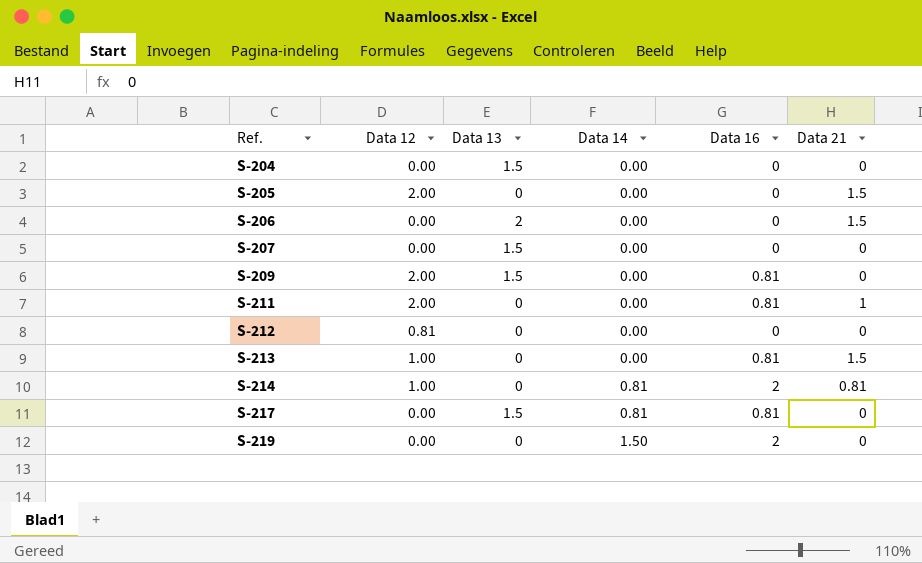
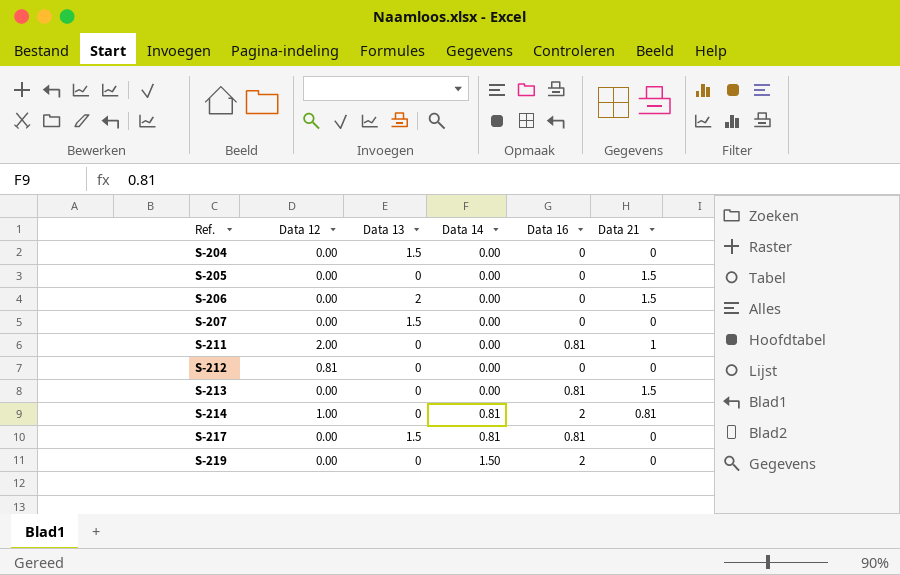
row S-209: 2.00 | 1.5 | 0.00 | 0.81 | 0 -> none
S-205 | Data 12: 2.00 -> 0.00
S-213 | Data 12: 1.00 -> 0.00

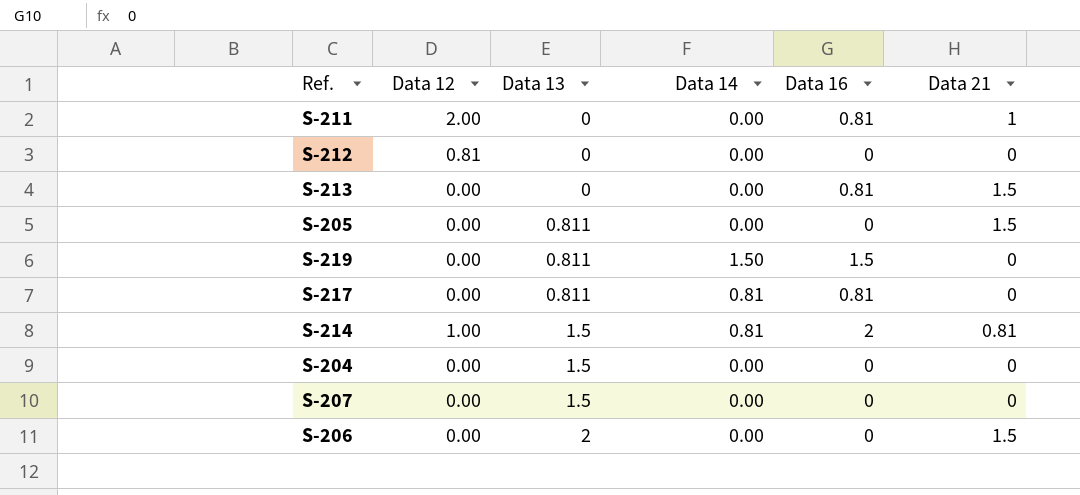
row order: Ref. ascending -> Data 13 ascending
S-205 | Data 13: 0 -> 0.811
S-219 | Data 13: 0 -> 0.811
S-219 | Data 16: 2 -> 1.5
S-217 | Data 13: 1.5 -> 0.811
S-214 | Data 13: 0 -> 1.5

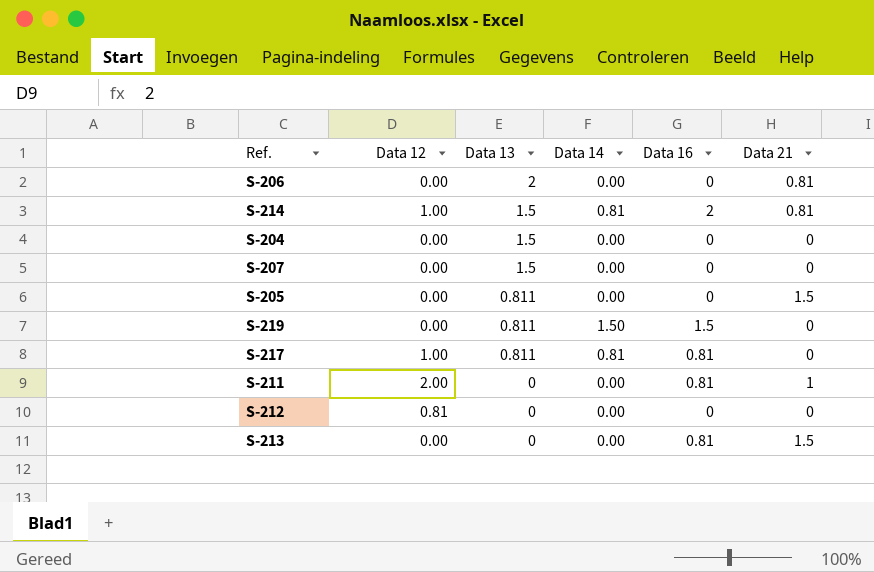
row order: Data 13 ascending -> Data 13 descending
S-206 | Data 21: 1.5 -> 0.81
S-217 | Data 12: 0.00 -> 1.00

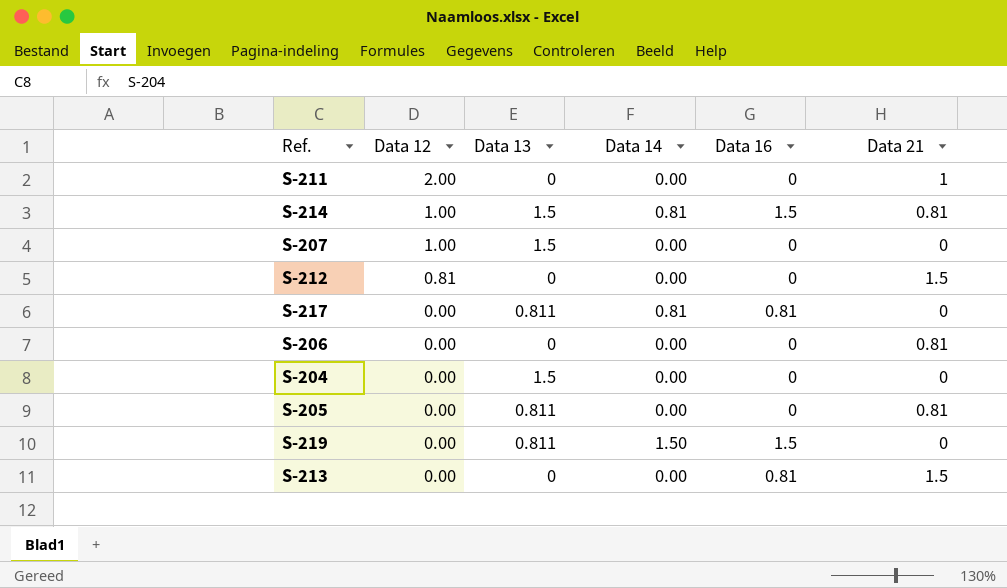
row order: Data 13 descending -> Data 12 descending
S-211 | Data 16: 0.81 -> 0
S-214 | Data 16: 2 -> 1.5
S-207 | Data 12: 0.00 -> 1.00
S-212 | Data 21: 0 -> 1.5
S-217 | Data 12: 1.00 -> 0.00
S-206 | Data 13: 2 -> 0
S-205 | Data 21: 1.5 -> 0.81

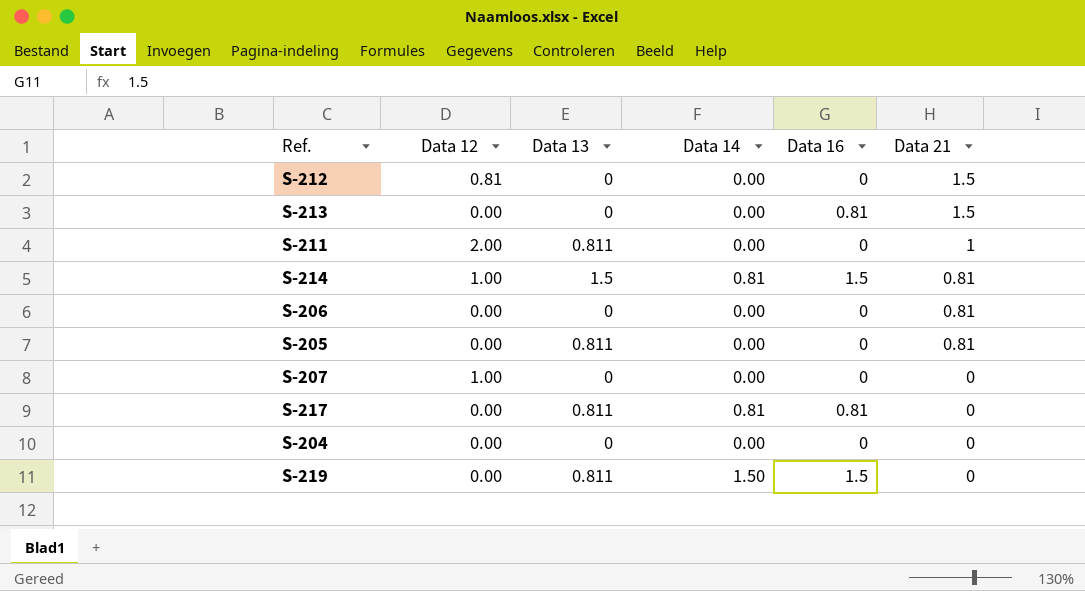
row order: Data 12 descending -> Data 21 descending
S-211 | Data 13: 0 -> 0.811
S-207 | Data 13: 1.5 -> 0
S-204 | Data 13: 1.5 -> 0

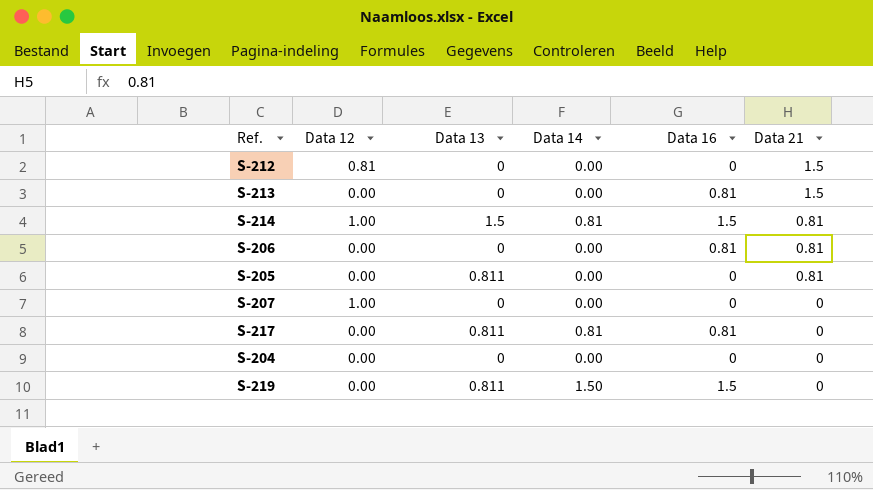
row S-211: 2.00 | 0.811 | 0.00 | 0 | 1 -> none
S-206 | Data 16: 0 -> 0.81

